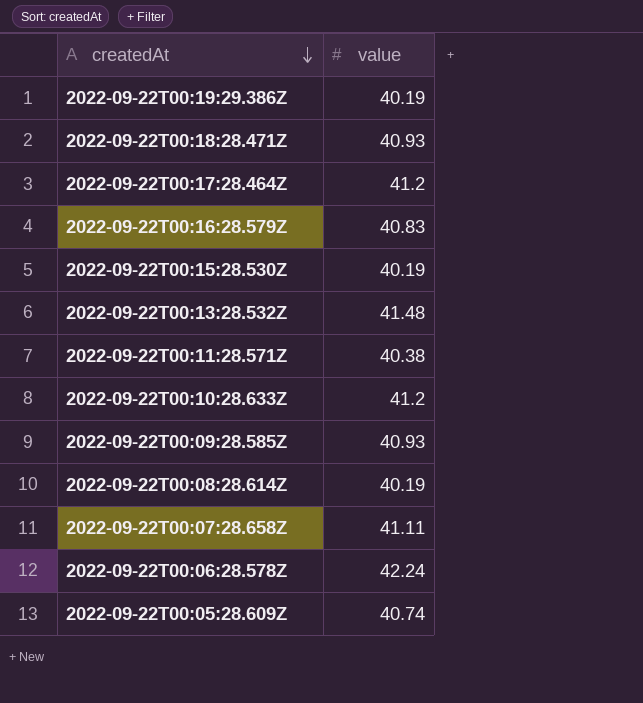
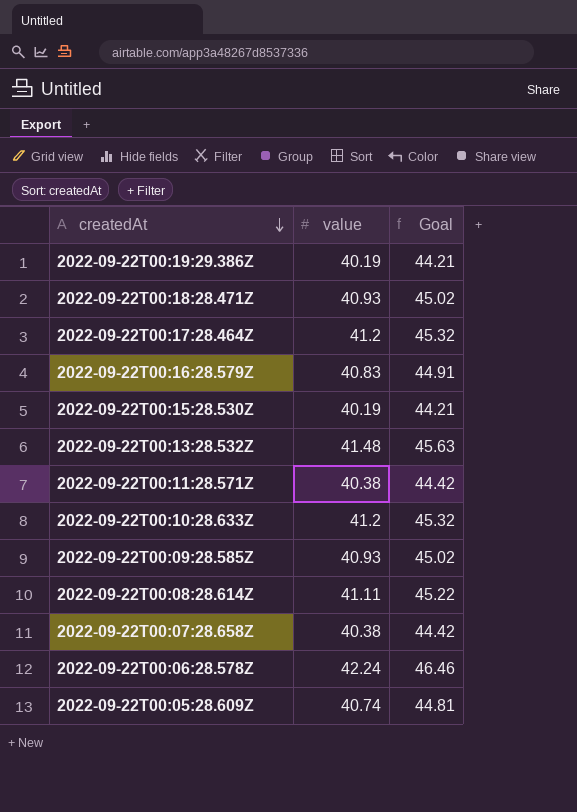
column Goal | formula: none -> [value] * 1.1
2022-09-22T00:08:28.614Z | value: 40.19 -> 41.11
2022-09-22T00:07:28.658Z | value: 41.11 -> 40.38

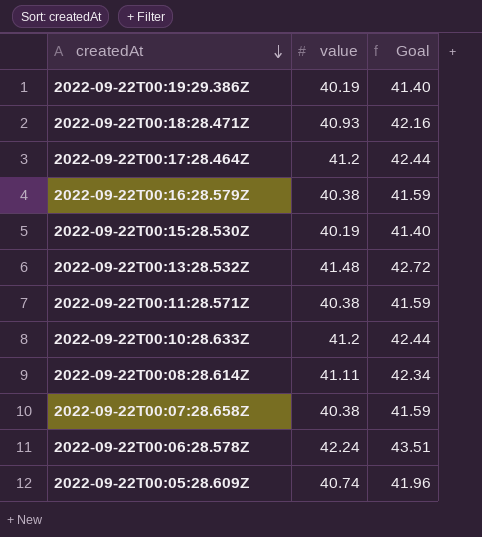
column Goal | formula: [value] * 1.1 -> [value] * 1.03
row 2022-09-22T00:09:28.585Z: 40.93 | 45.02 -> none
2022-09-22T00:16:28.579Z | value: 40.83 -> 40.38

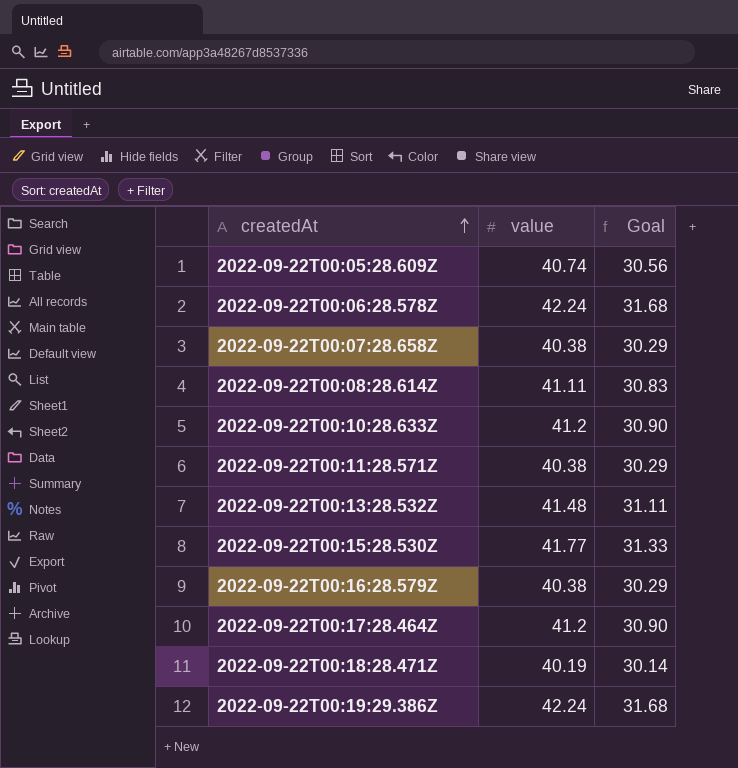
row order: createdAt descending -> createdAt ascending
column Goal | formula: [value] * 1.03 -> [value] * 0.75
2022-09-22T00:15:28.530Z | value: 40.19 -> 41.77
2022-09-22T00:18:28.471Z | value: 40.93 -> 40.19
2022-09-22T00:19:29.386Z | value: 40.19 -> 42.24

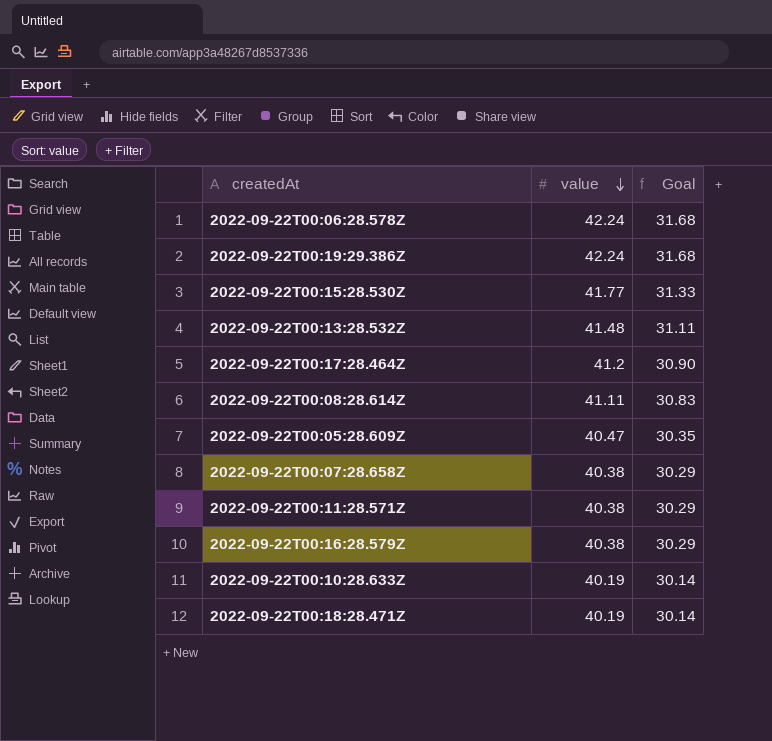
row order: createdAt ascending -> value descending
2022-09-22T00:05:28.609Z | value: 40.74 -> 40.47
2022-09-22T00:05:28.609Z | Goal: 30.56 -> 30.35
2022-09-22T00:10:28.633Z | value: 41.2 -> 40.19
2022-09-22T00:10:28.633Z | Goal: 30.90 -> 30.14

